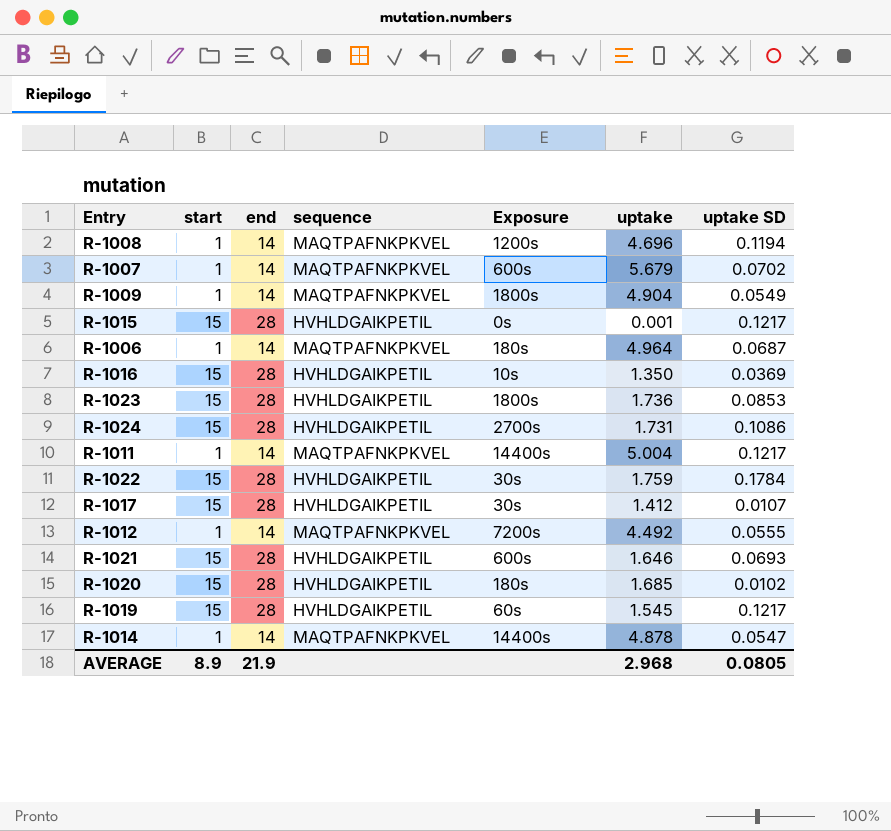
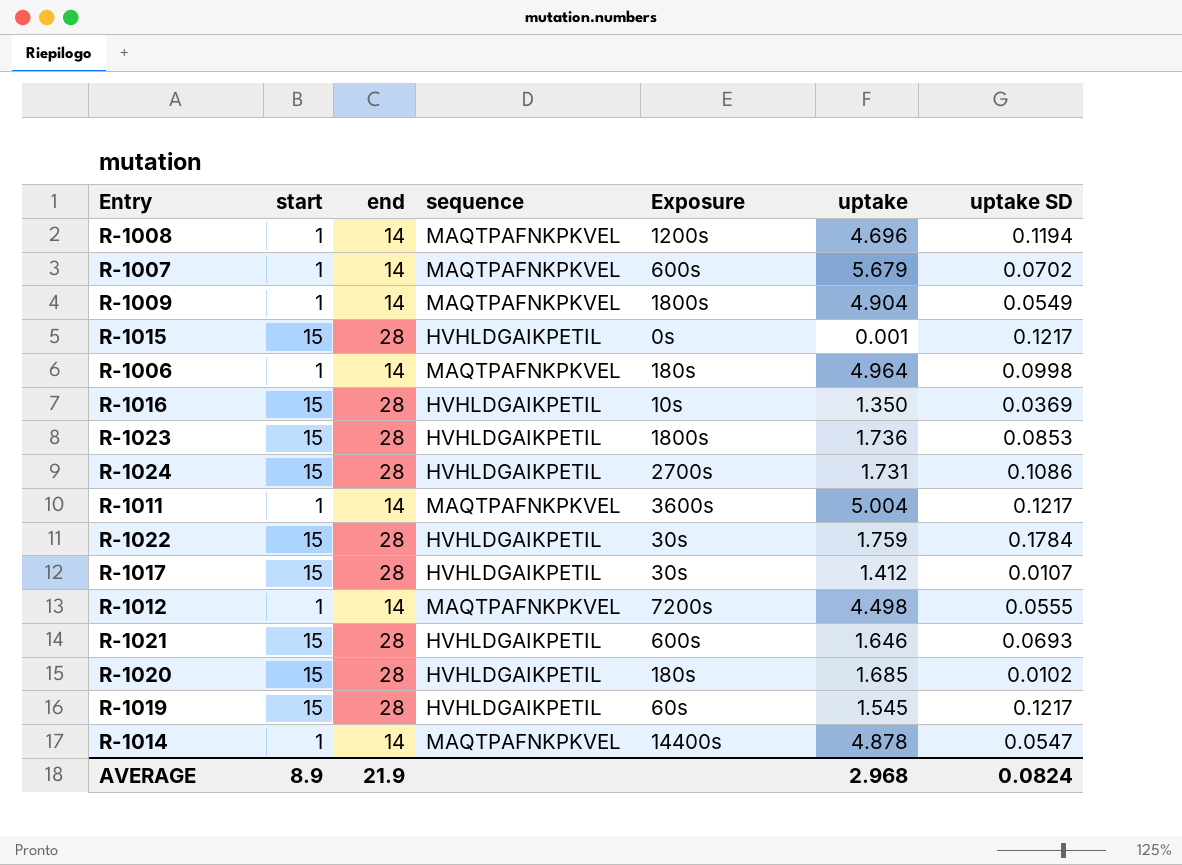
R-1006 | uptake SD: 0.0687 -> 0.0998
R-1011 | Exposure: 14400s -> 3600s
R-1012 | uptake: 4.492 -> 4.498
AVERAGE | uptake SD: 0.0805 -> 0.0824

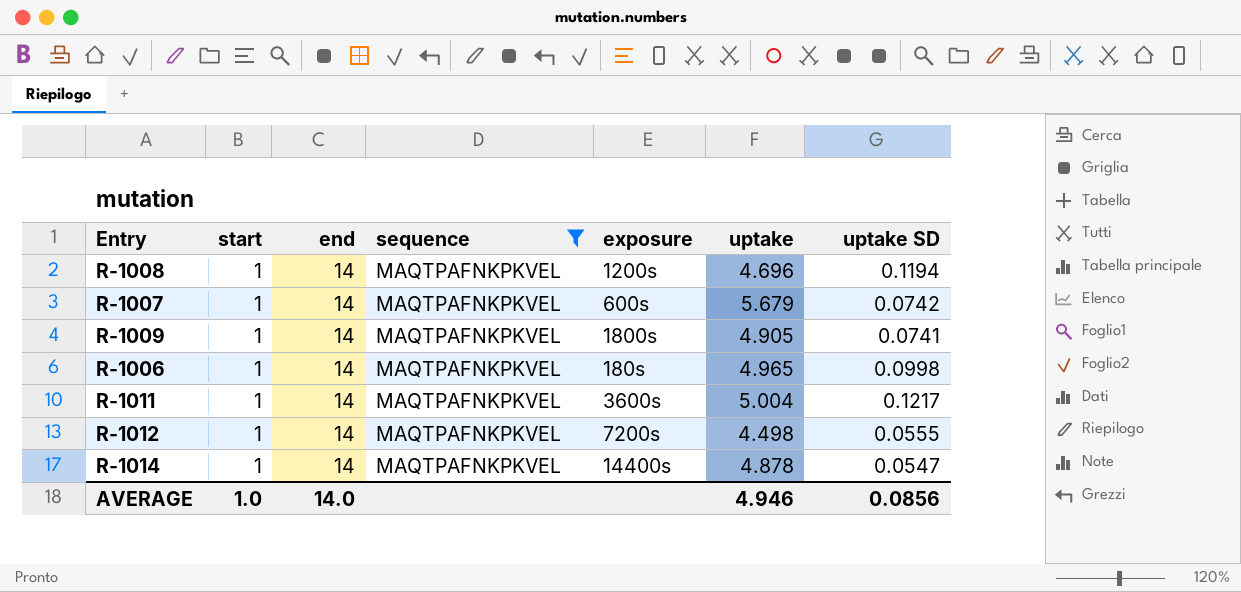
filter: none -> sequence = MAQTPAFNKPKVEL
column name: Exposure -> exposure
R-1007 | uptake SD: 0.0702 -> 0.0742
R-1009 | uptake: 4.904 -> 4.905
R-1009 | uptake SD: 0.0549 -> 0.0741
R-1006 | uptake: 4.964 -> 4.965
AVERAGE | start: 8.9 -> 1.0
AVERAGE | end: 21.9 -> 14.0
AVERAGE | uptake: 2.968 -> 4.946
AVERAGE | uptake SD: 0.0824 -> 0.0856

